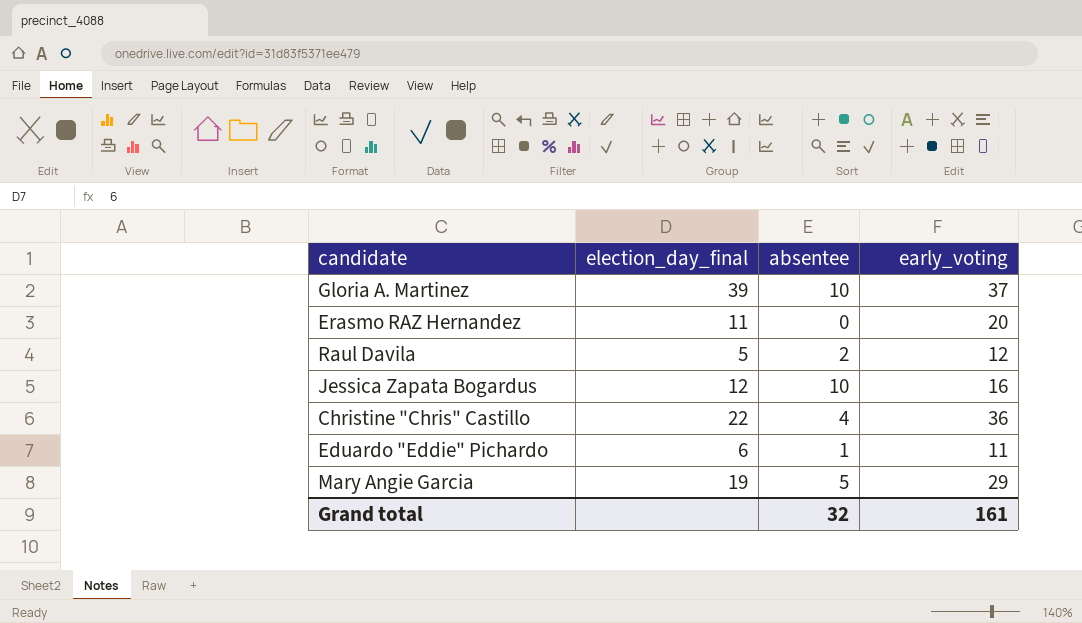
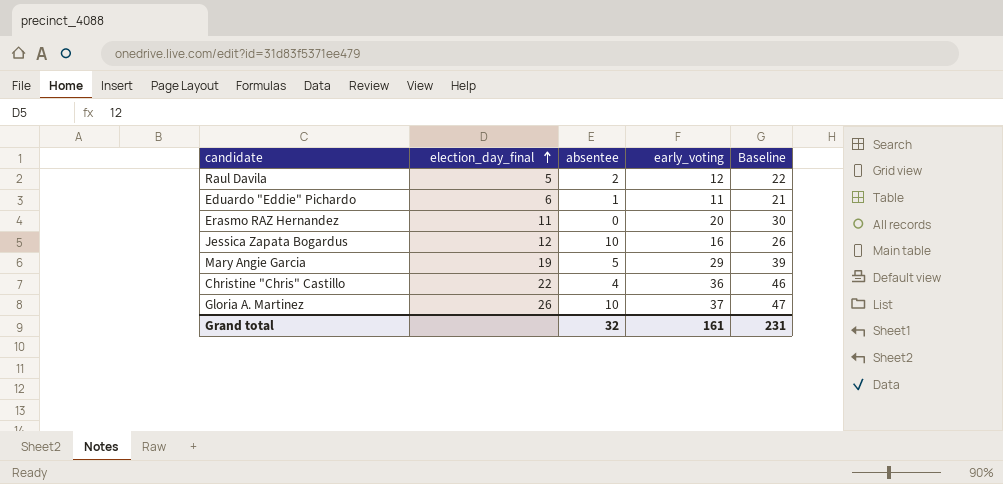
row order: none -> election_day_final ascending
column Baseline | formula: none -> [early_voting] + 10
Gloria A. Martinez | election_day_final: 39 -> 26

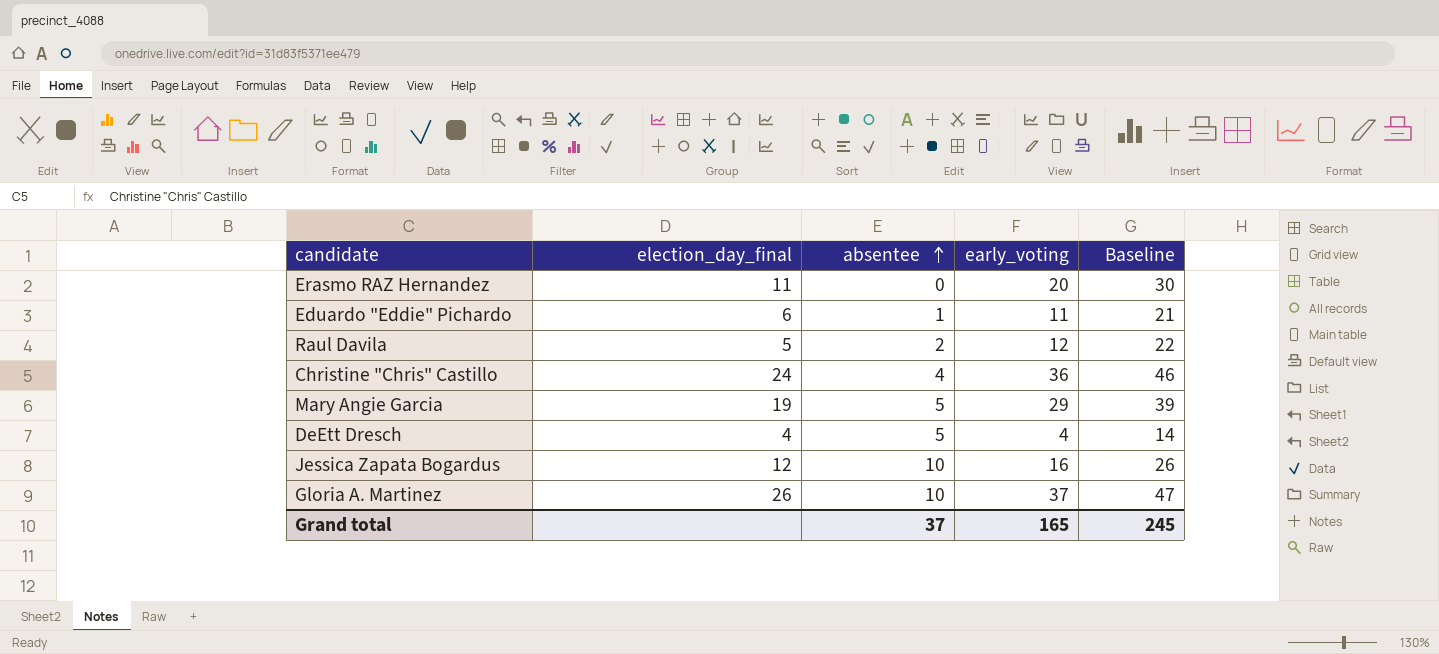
row order: election_day_final ascending -> absentee ascending
Christine "Chris" Castillo | election_day_final: 22 -> 24
row DeEtt Dresch: none -> 4 | 5 | 4 | 14
Grand total | absentee: 32 -> 37
Grand total | early_voting: 161 -> 165
Grand total | Baseline: 231 -> 245

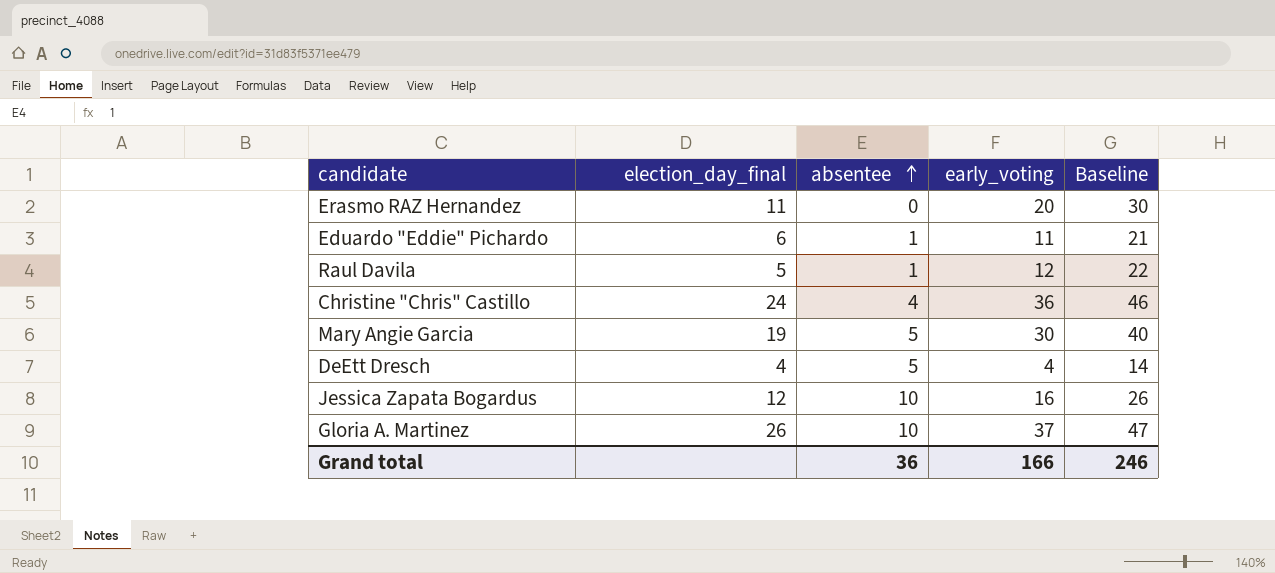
Raul Davila | absentee: 2 -> 1
Mary Angie Garcia | early_voting: 29 -> 30
Mary Angie Garcia | Baseline: 39 -> 40
Grand total | absentee: 37 -> 36
Grand total | early_voting: 165 -> 166
Grand total | Baseline: 245 -> 246

